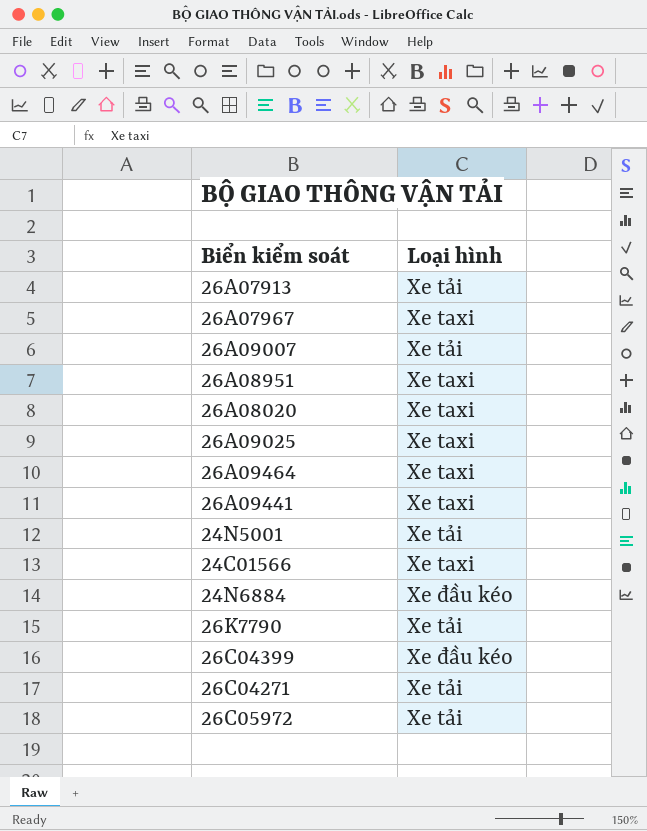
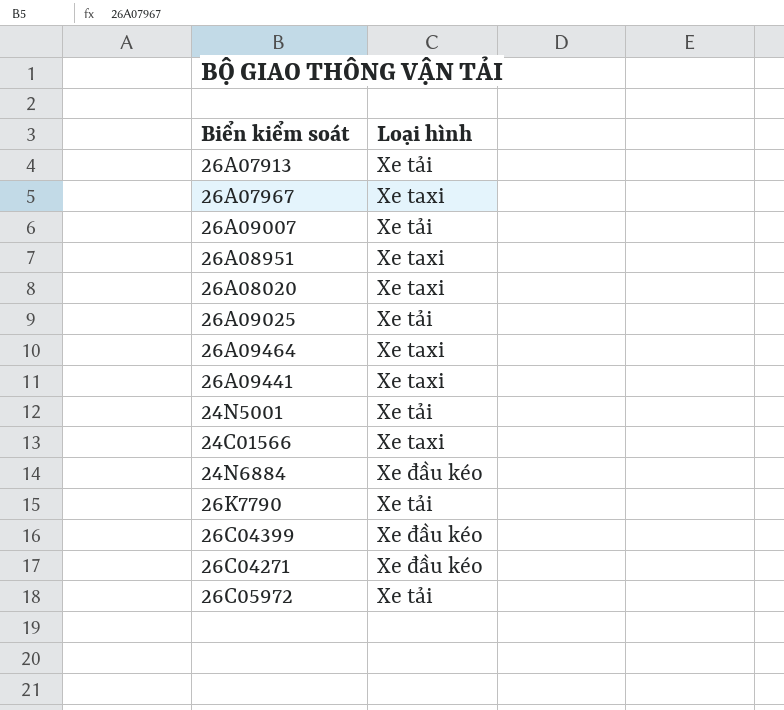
26A09025 | Loại hình: Xe taxi -> Xe tải
26C04271 | Loại hình: Xe tải -> Xe đầu kéo

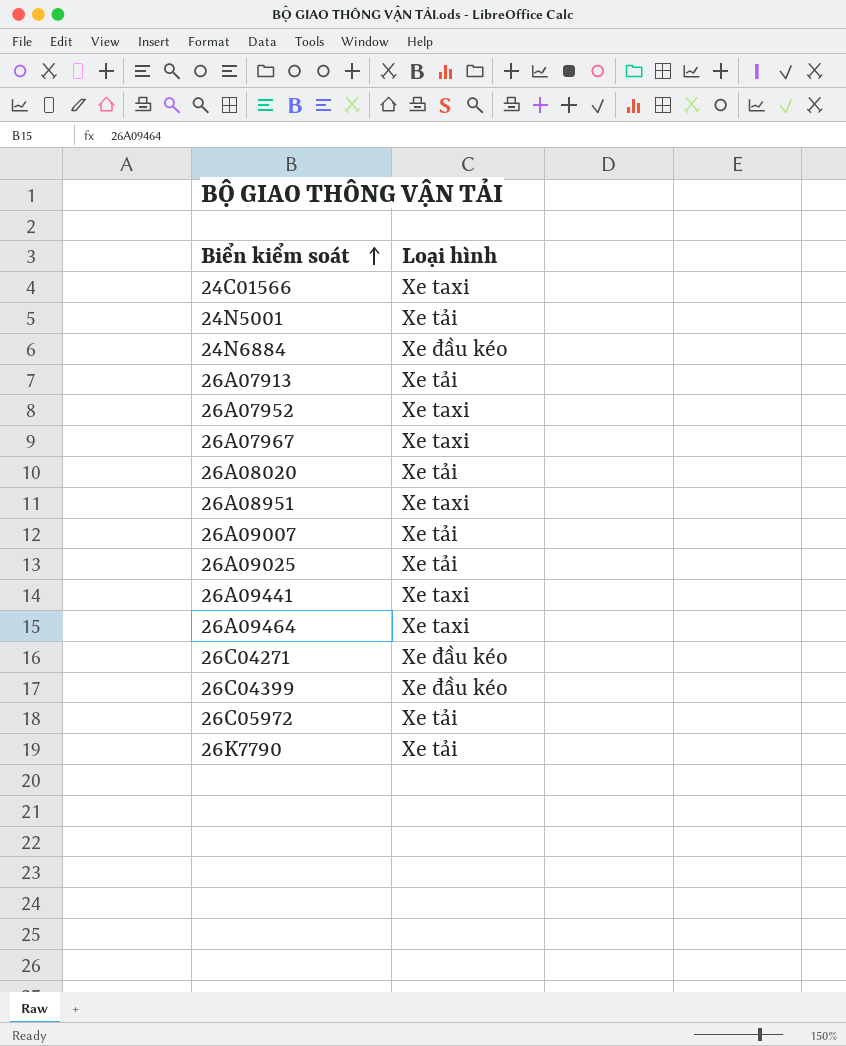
row order: none -> Biển kiểm soát ascending
row 26A07952: none -> Xe taxi
26A08020 | Loại hình: Xe taxi -> Xe tải

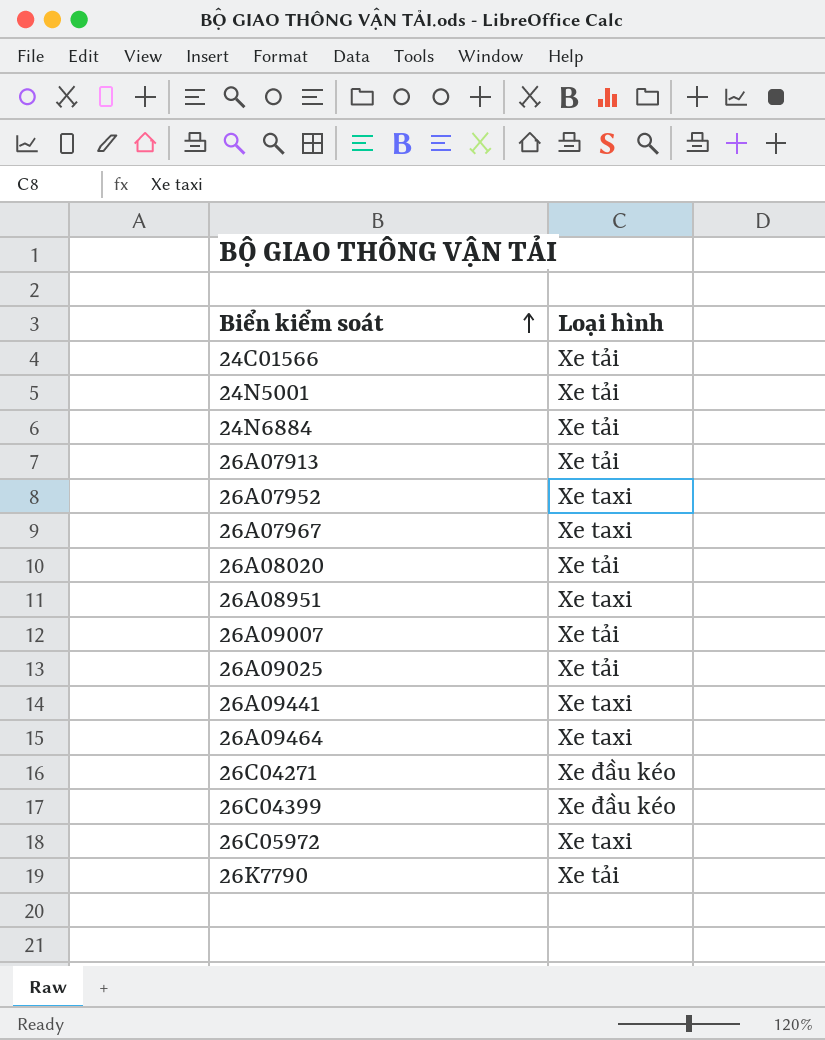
24C01566 | Loại hình: Xe taxi -> Xe tải
24N6884 | Loại hình: Xe đầu kéo -> Xe tải
26C05972 | Loại hình: Xe tải -> Xe taxi

